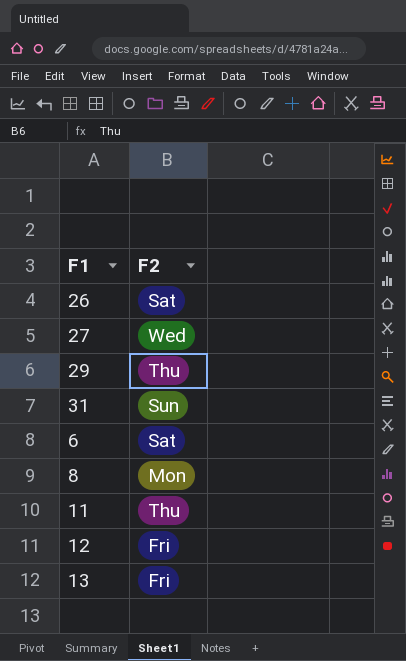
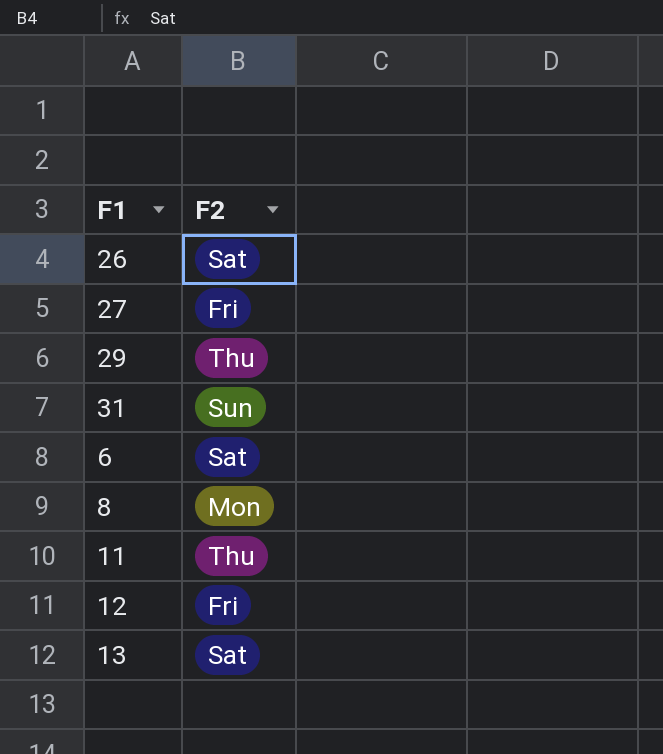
27 | F2: Wed -> Fri
13 | F2: Fri -> Sat

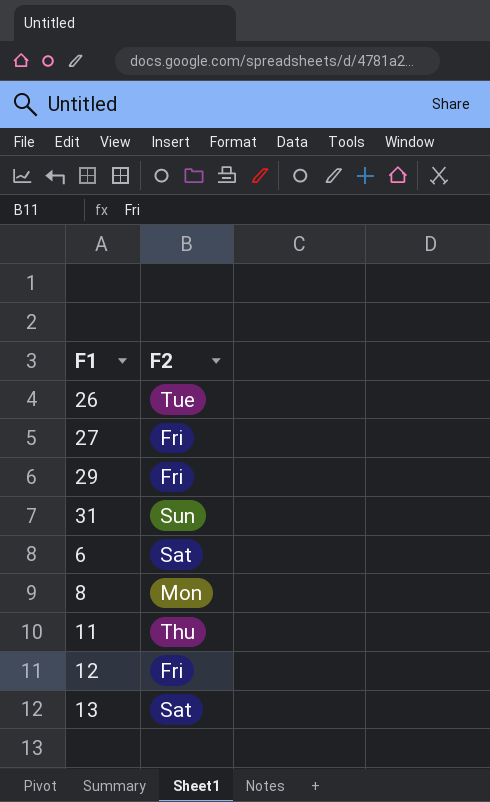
26 | F2: Sat -> Tue
29 | F2: Thu -> Fri

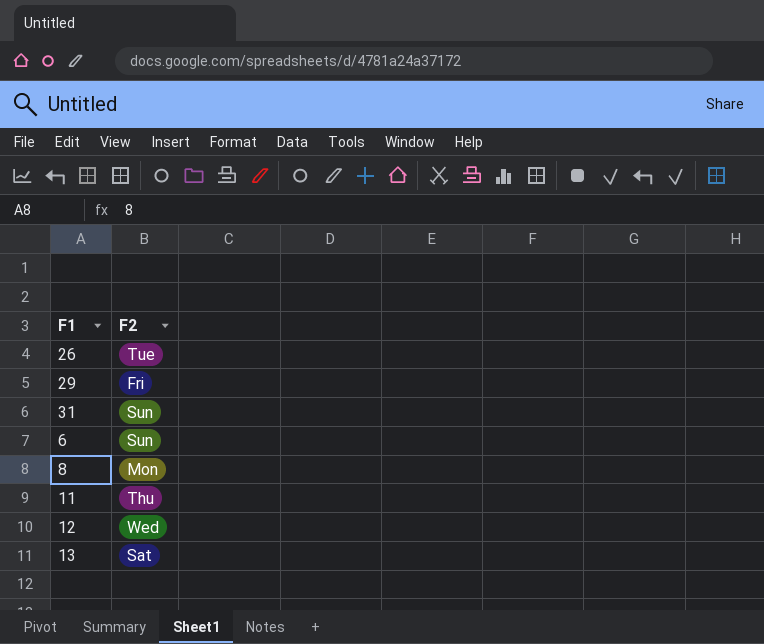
row 27: Fri -> none
6 | F2: Sat -> Sun
12 | F2: Fri -> Wed

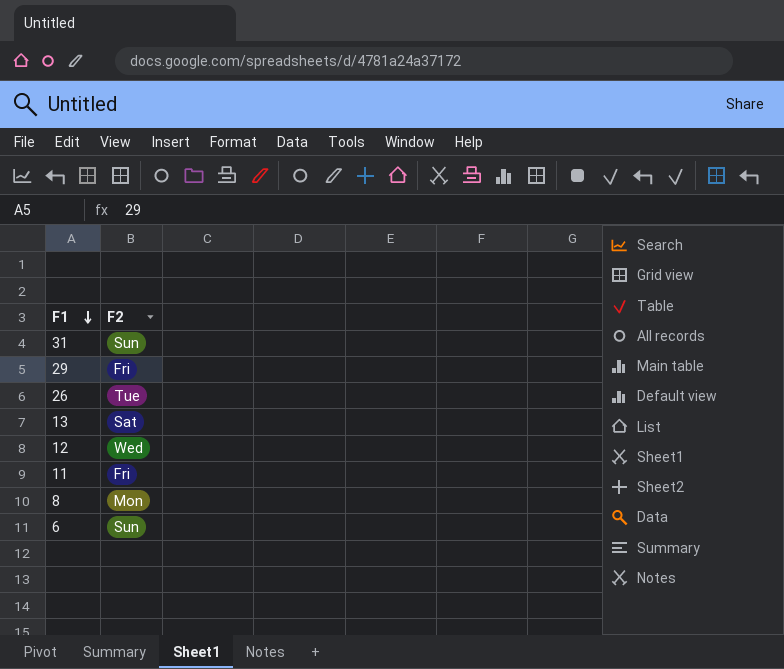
row order: none -> F1 descending
11 | F2: Thu -> Fri

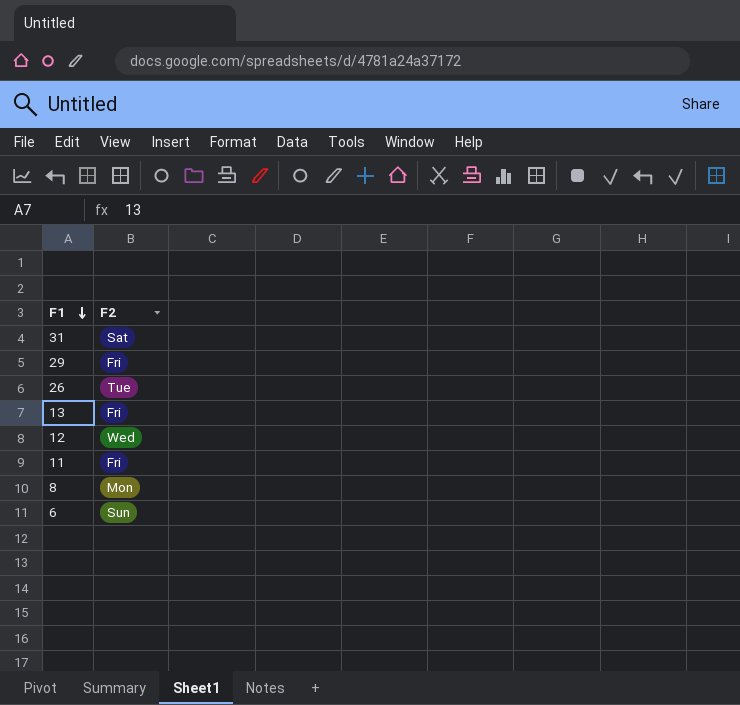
31 | F2: Sun -> Sat
13 | F2: Sat -> Fri

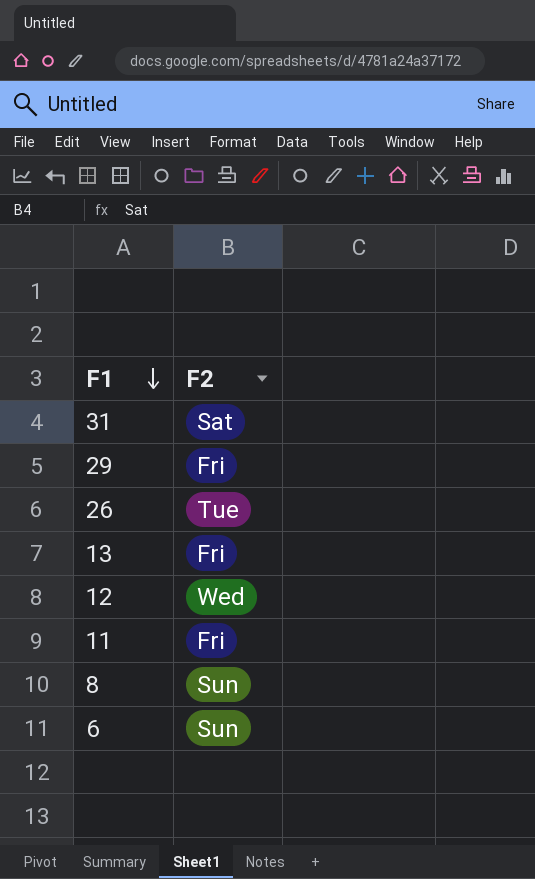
8 | F2: Mon -> Sun

